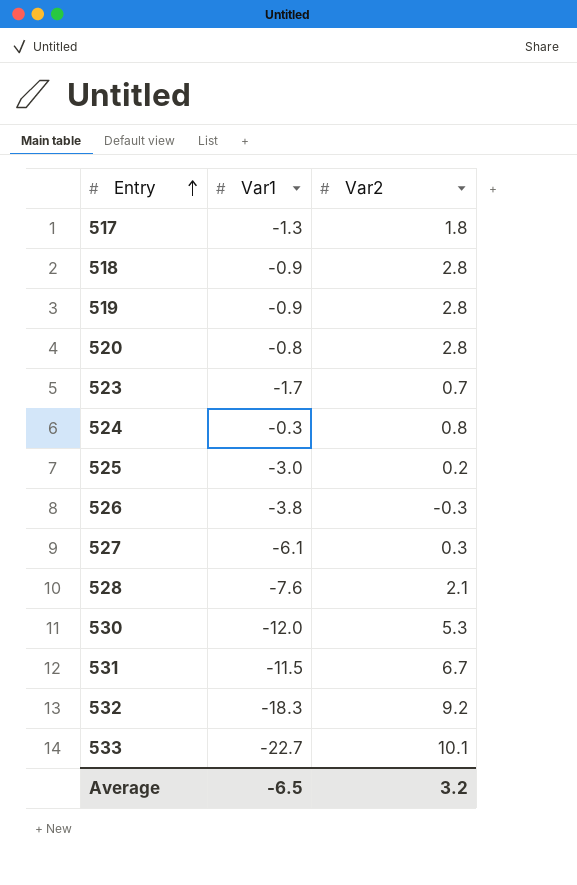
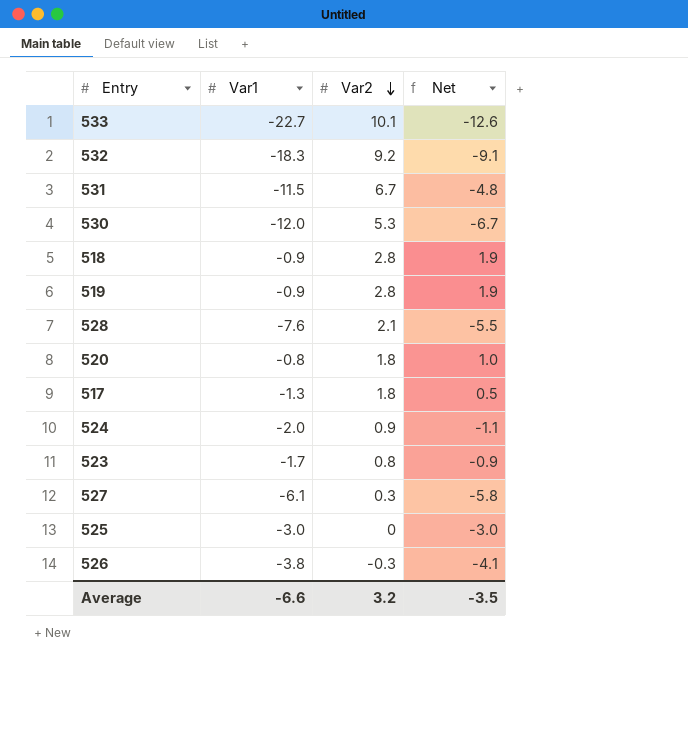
row order: Entry ascending -> Var2 descending
column Net | formula: none -> [Var1] + [Var2]
520 | Var2: 2.8 -> 1.8
524 | Var1: -0.3 -> -2.0
524 | Var2: 0.8 -> 0.9
523 | Var2: 0.7 -> 0.8
525 | Var2: 0.2 -> 0
Average | Var1: -6.5 -> -6.6

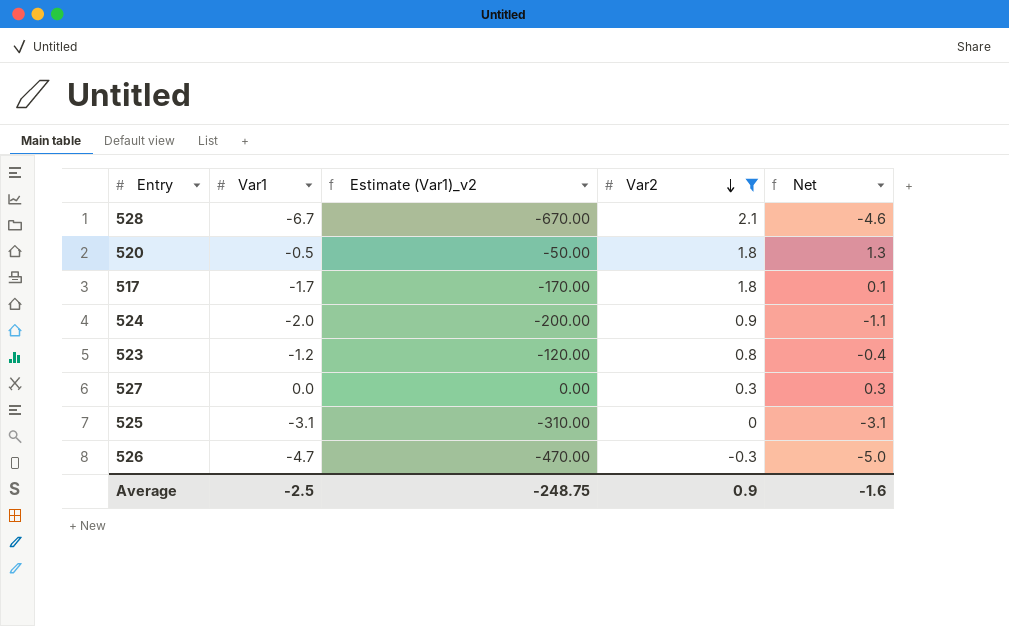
filter: none -> Var2 <= 2.1
column Estimate (Var1)_v2 | formula: none -> [Var1] * 100
528 | Var1: -7.6 -> -6.7
528 | Net: -5.5 -> -4.6
520 | Var1: -0.8 -> -0.5
520 | Net: 1.0 -> 1.3
517 | Var1: -1.3 -> -1.7
517 | Net: 0.5 -> 0.1
523 | Var1: -1.7 -> -1.2
523 | Net: -0.9 -> -0.4
527 | Var1: -6.1 -> 0.0
527 | Net: -5.8 -> 0.3
525 | Var1: -3.0 -> -3.1
525 | Net: -3.0 -> -3.1
526 | Var1: -3.8 -> -4.7
526 | Net: -4.1 -> -5.0
Average | Var1: -6.6 -> -2.5
Average | Var2: 3.2 -> 0.9
Average | Net: -3.5 -> -1.6

